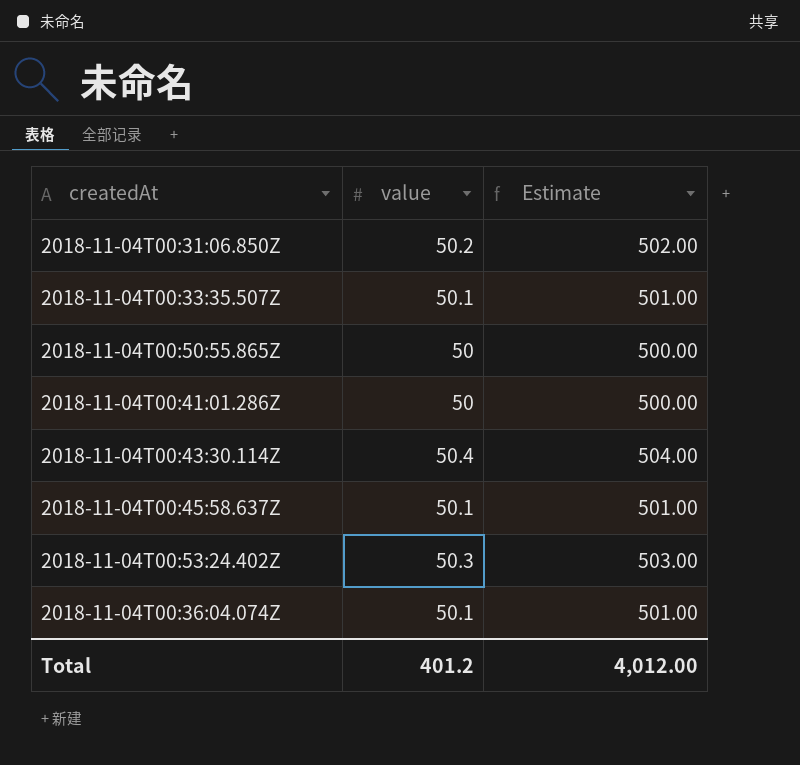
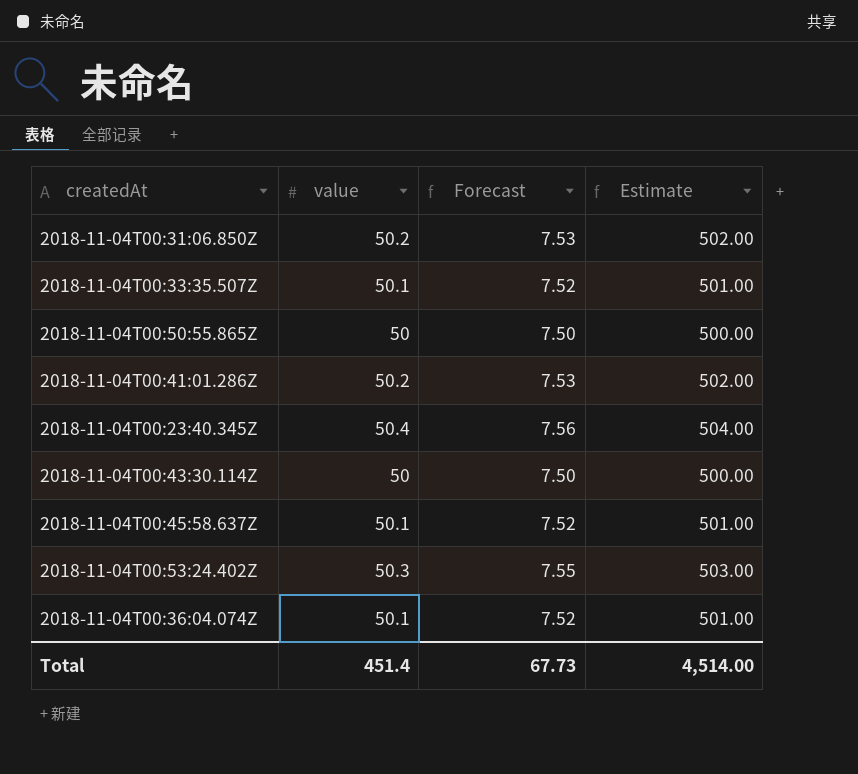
column Forecast | formula: none -> [value] * 0.15
2018-11-04T00:41:01.286Z | value: 50 -> 50.2
2018-11-04T00:41:01.286Z | Estimate: 500.00 -> 502.00
row 2018-11-04T00:23:40.345Z: none -> 50.4 | 7.56 | 504.00
2018-11-04T00:43:30.114Z | value: 50.4 -> 50
2018-11-04T00:43:30.114Z | Estimate: 504.00 -> 500.00
Total | value: 401.2 -> 451.4
Total | Estimate: 4,012.00 -> 4,514.00

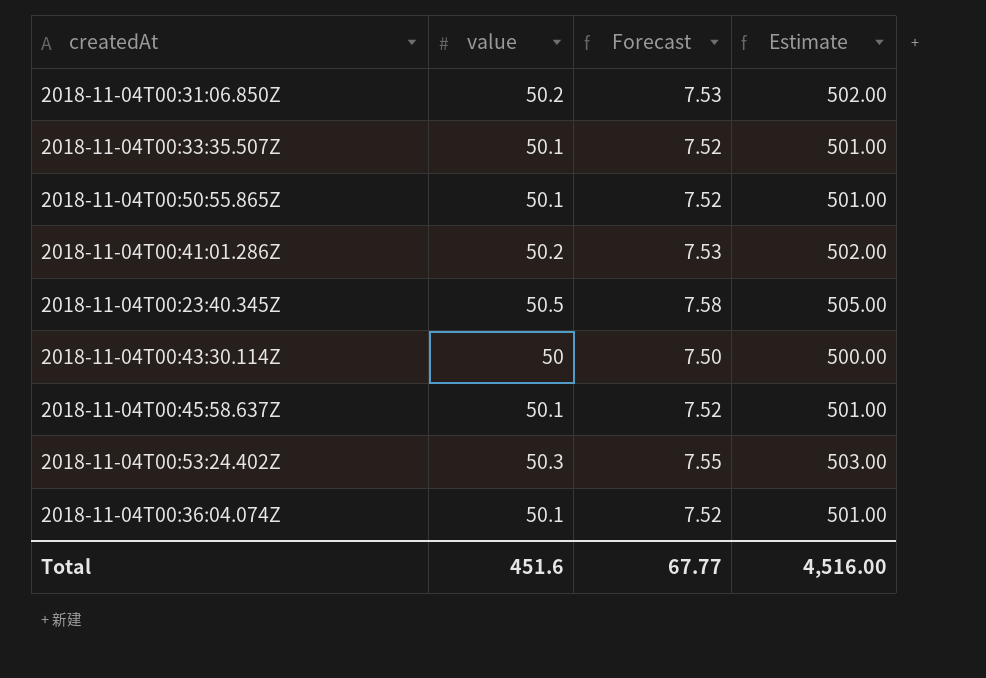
2018-11-04T00:50:55.865Z | value: 50 -> 50.1
2018-11-04T00:50:55.865Z | Forecast: 7.50 -> 7.52
2018-11-04T00:50:55.865Z | Estimate: 500.00 -> 501.00
2018-11-04T00:23:40.345Z | value: 50.4 -> 50.5
2018-11-04T00:23:40.345Z | Forecast: 7.56 -> 7.58
2018-11-04T00:23:40.345Z | Estimate: 504.00 -> 505.00
Total | value: 451.4 -> 451.6
Total | Forecast: 67.73 -> 67.77
Total | Estimate: 4,514.00 -> 4,516.00

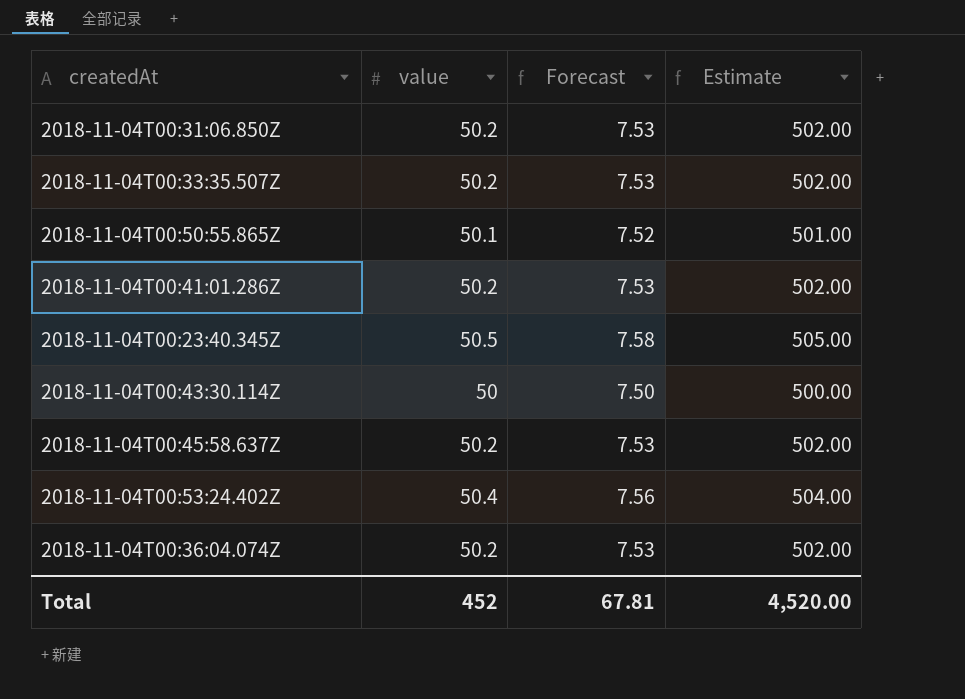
2018-11-04T00:33:35.507Z | value: 50.1 -> 50.2
2018-11-04T00:33:35.507Z | Forecast: 7.52 -> 7.53
2018-11-04T00:33:35.507Z | Estimate: 501.00 -> 502.00
2018-11-04T00:45:58.637Z | value: 50.1 -> 50.2
2018-11-04T00:45:58.637Z | Forecast: 7.52 -> 7.53
2018-11-04T00:45:58.637Z | Estimate: 501.00 -> 502.00
2018-11-04T00:53:24.402Z | value: 50.3 -> 50.4
2018-11-04T00:53:24.402Z | Forecast: 7.55 -> 7.56
2018-11-04T00:53:24.402Z | Estimate: 503.00 -> 504.00
2018-11-04T00:36:04.074Z | value: 50.1 -> 50.2
2018-11-04T00:36:04.074Z | Forecast: 7.52 -> 7.53
2018-11-04T00:36:04.074Z | Estimate: 501.00 -> 502.00
Total | value: 451.6 -> 452
Total | Forecast: 67.77 -> 67.81
Total | Estimate: 4,516.00 -> 4,520.00

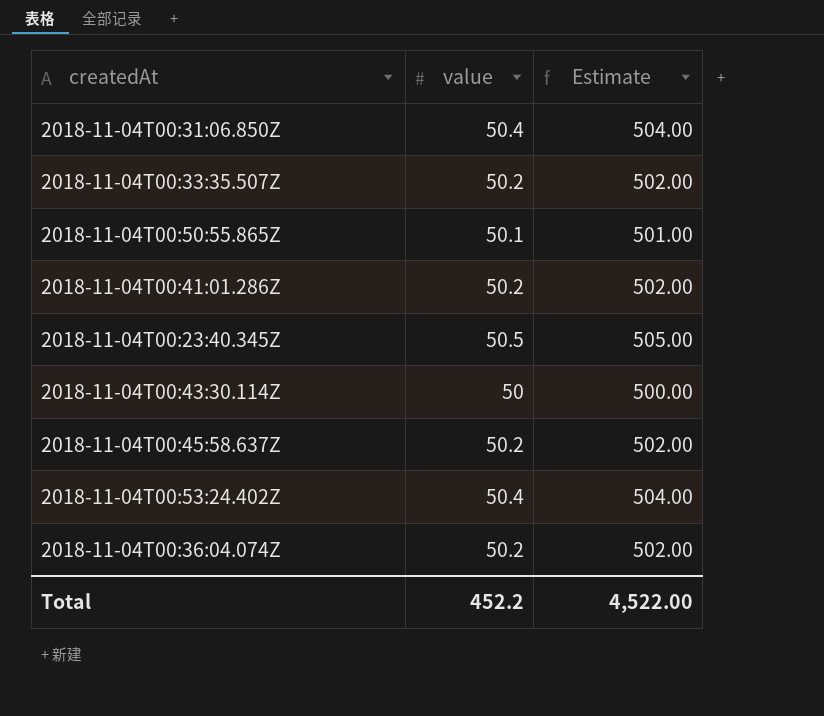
column Forecast | formula: [value] * 0.15 -> none
2018-11-04T00:31:06.850Z | value: 50.2 -> 50.4
2018-11-04T00:31:06.850Z | Estimate: 502.00 -> 504.00
Total | value: 452 -> 452.2
Total | Estimate: 4,520.00 -> 4,522.00

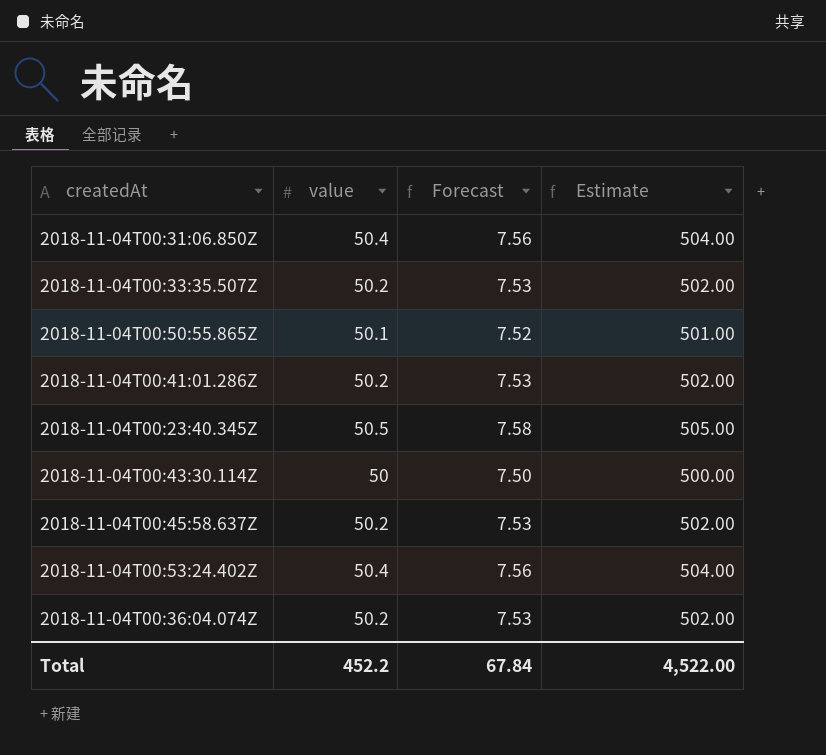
column Forecast | formula: none -> [value] * 0.15

